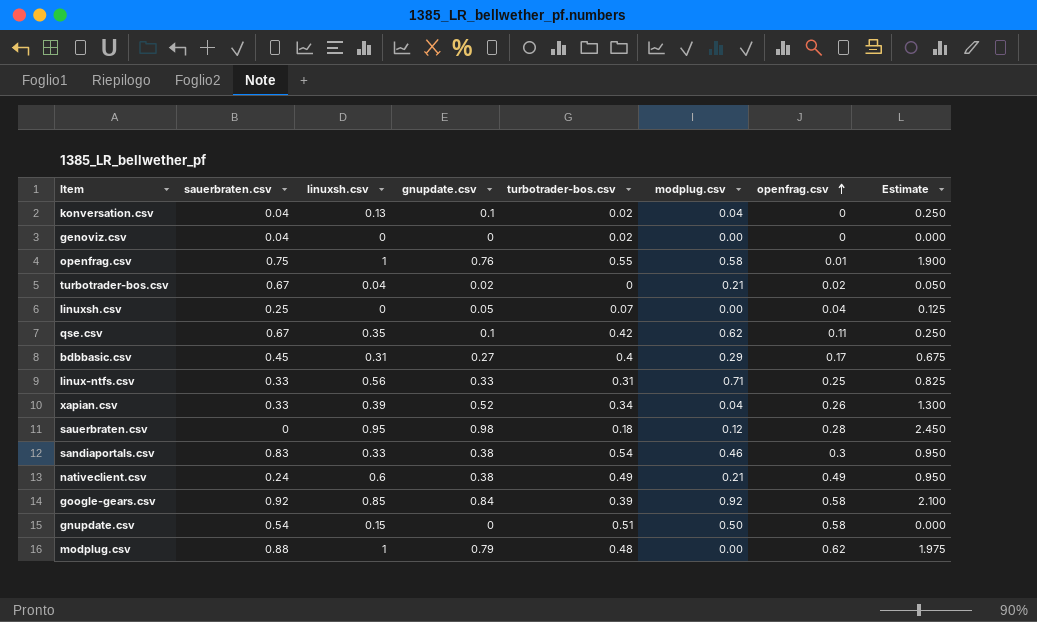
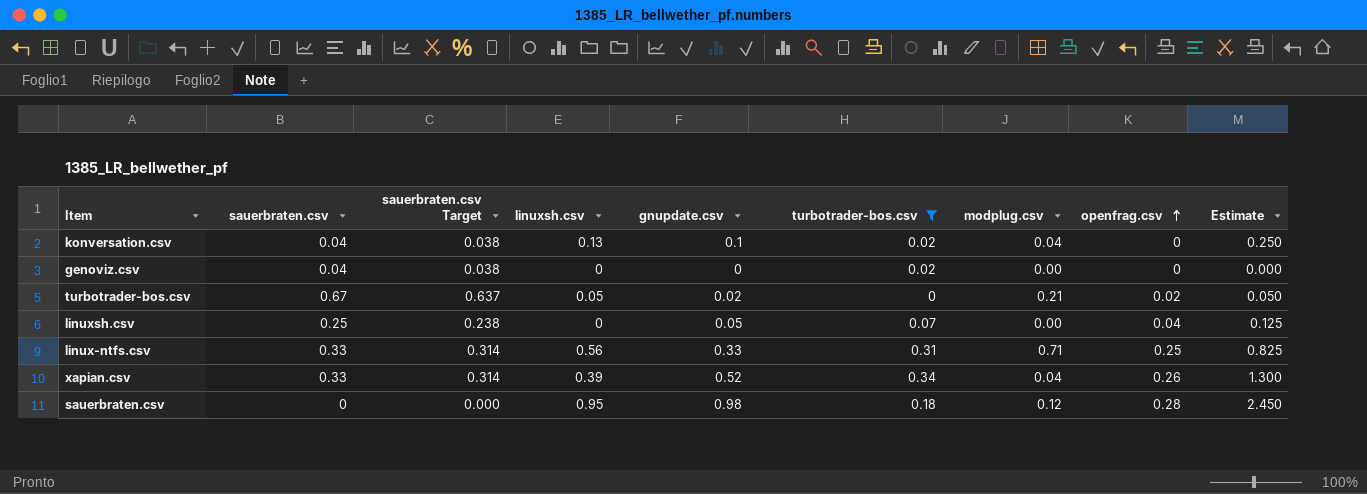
filter: none -> turbotrader-bos.csv <= 0.34
column sauerbraten.csv Target | formula: none -> [sauerbraten.csv] * 0.95
turbotrader-bos.csv | linuxsh.csv: 0.04 -> 0.05

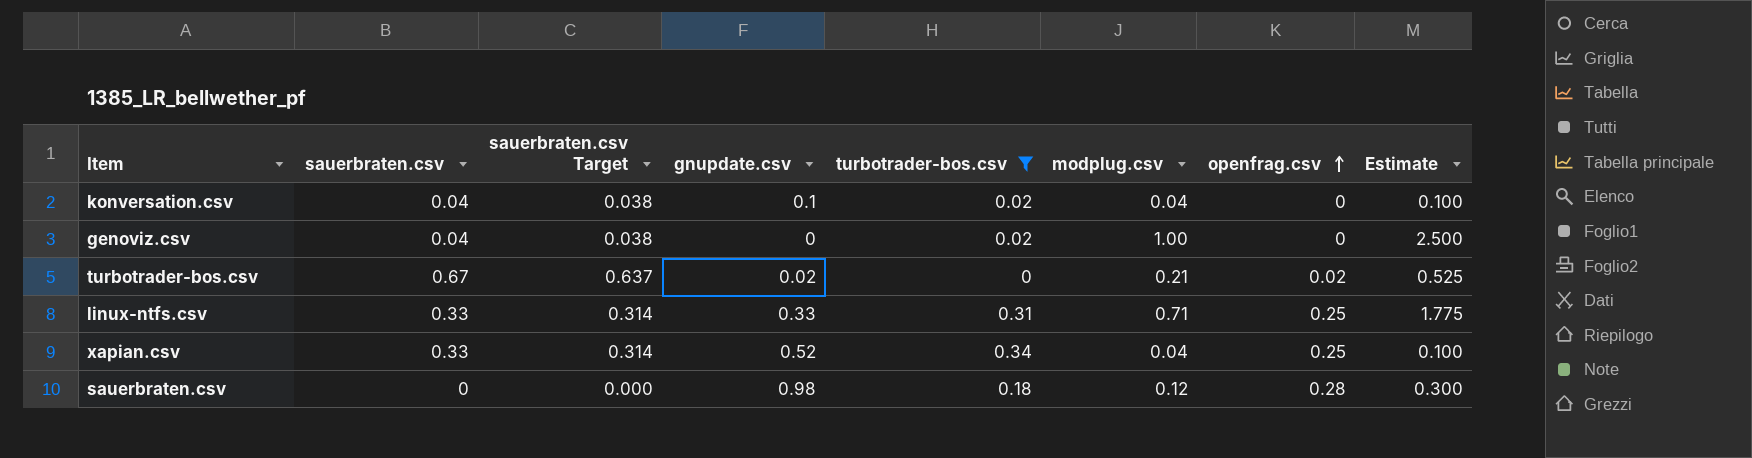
column linuxsh.csv | position: 4 -> none
column Estimate | formula: [gnupdate.csv] * 2.5 -> [modplug.csv] * 2.5
row linuxsh.csv: 0.25 | 0.238 | 0 | 0.05 | 0.07 | 0.00 | 0.04 | 0.125 -> none
genoviz.csv | modplug.csv: 0.00 -> 1.00
xapian.csv | openfrag.csv: 0.26 -> 0.25

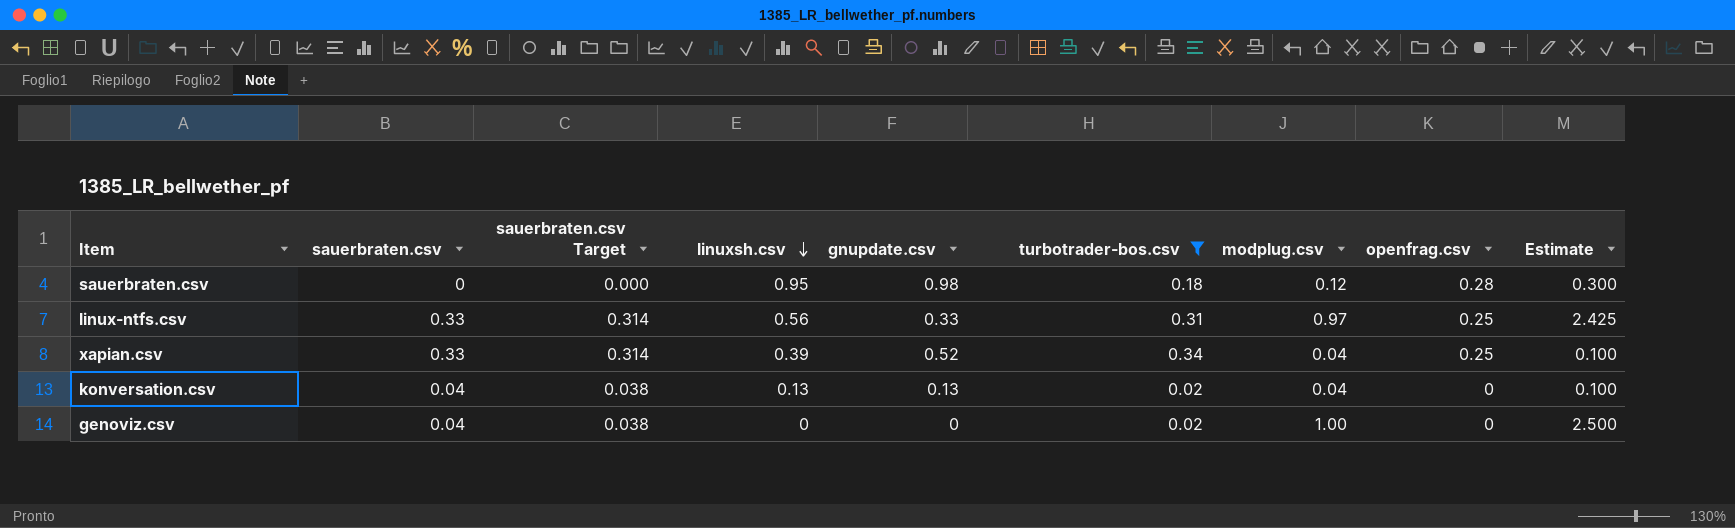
row order: openfrag.csv ascending -> linuxsh.csv descending
column linuxsh.csv | position: none -> 4
row turbotrader-bos.csv: 0.67 | 0.637 | 0.02 | 0 | 0.21 | 0.02 | 0.525 -> none
linux-ntfs.csv | modplug.csv: 0.71 -> 0.97
linux-ntfs.csv | Estimate: 1.775 -> 2.425
konversation.csv | gnupdate.csv: 0.1 -> 0.13

